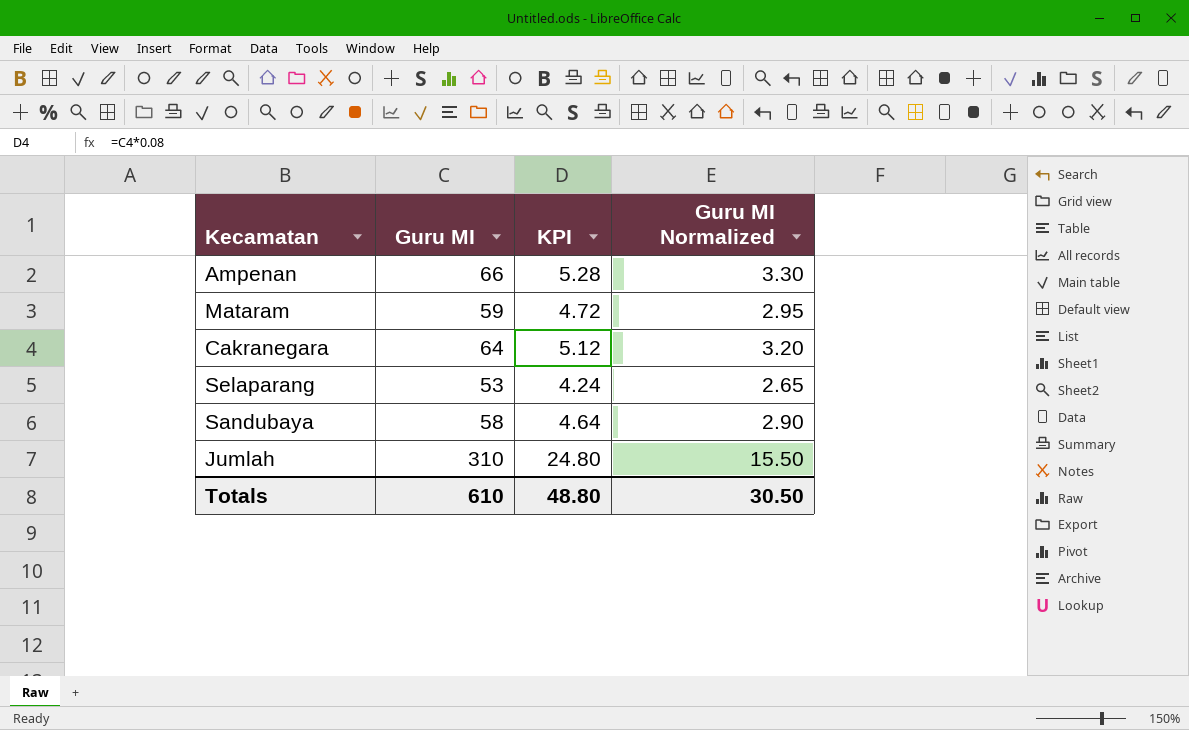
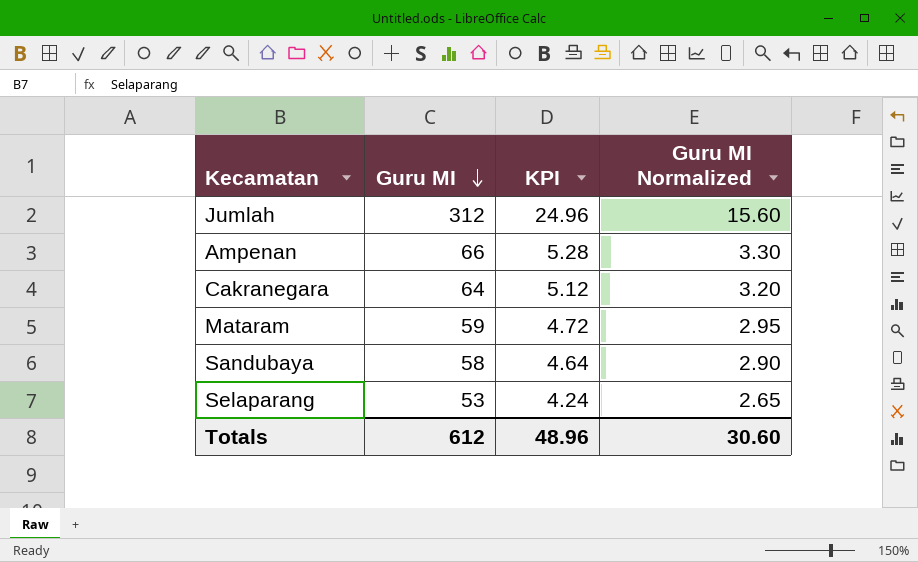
row order: none -> Guru MI descending
Jumlah | Guru MI: 310 -> 312
Jumlah | KPI: 24.80 -> 24.96
Jumlah | Guru MI Normalized: 15.50 -> 15.60
Totals | Guru MI: 610 -> 612
Totals | KPI: 48.80 -> 48.96
Totals | Guru MI Normalized: 30.50 -> 30.60

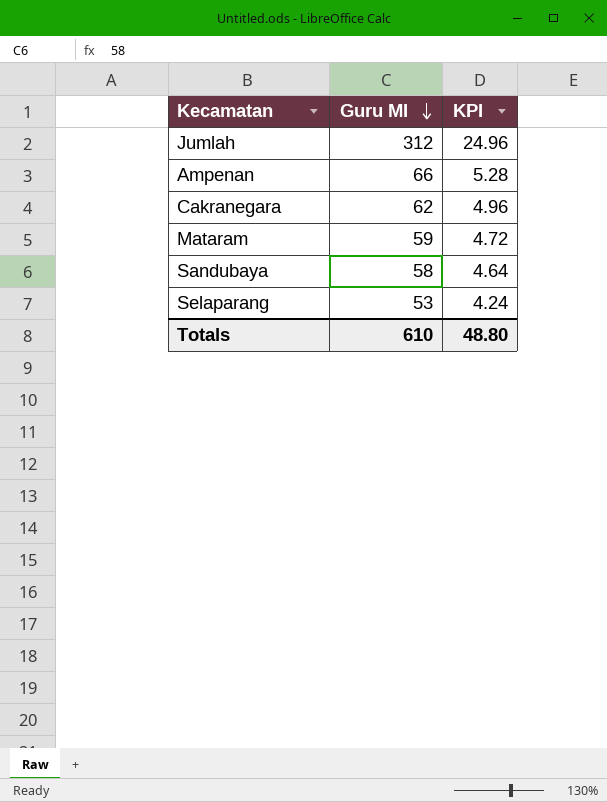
column Guru MI Normalized | formula: [Guru MI] * 0.05 -> none
Cakranegara | Guru MI: 64 -> 62
Cakranegara | KPI: 5.12 -> 4.96
Totals | Guru MI: 612 -> 610
Totals | KPI: 48.96 -> 48.80

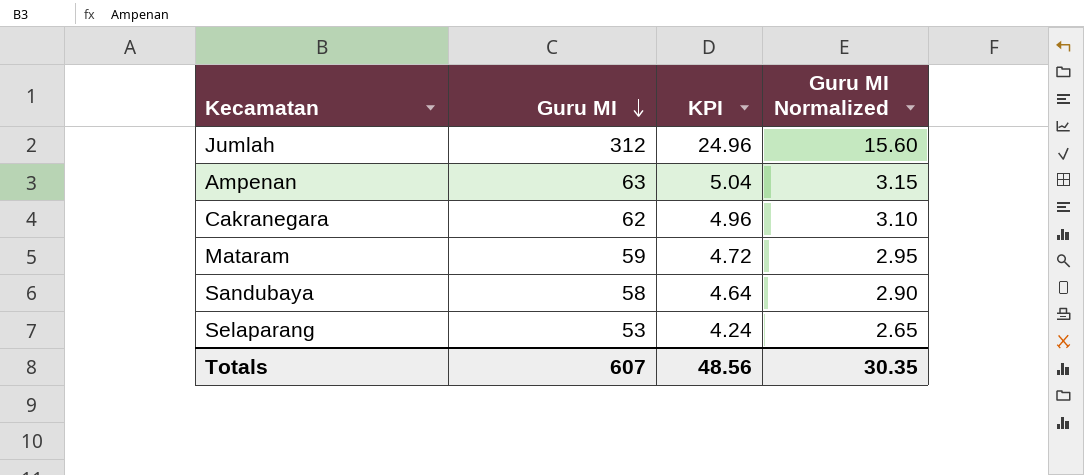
column Guru MI Normalized | formula: none -> [Guru MI] * 0.05
Ampenan | Guru MI: 66 -> 63
Ampenan | KPI: 5.28 -> 5.04
Totals | Guru MI: 610 -> 607
Totals | KPI: 48.80 -> 48.56

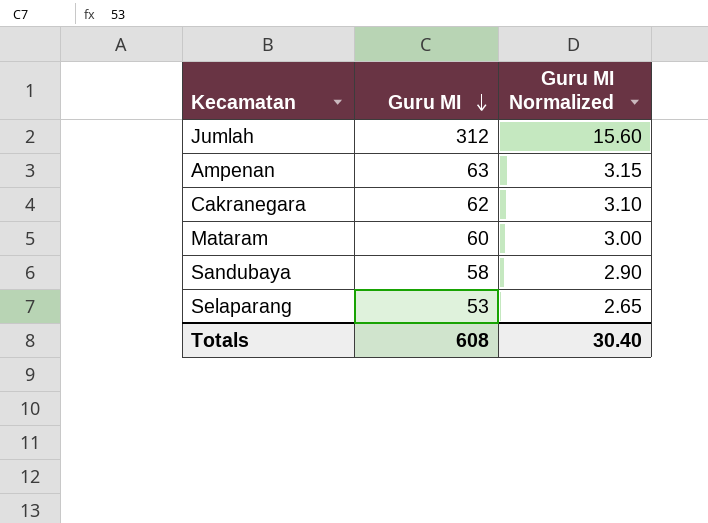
column KPI | formula: [Guru MI] * 0.08 -> none
Mataram | Guru MI: 59 -> 60
Mataram | Guru MI Normalized: 2.95 -> 3.00
Totals | Guru MI: 607 -> 608
Totals | Guru MI Normalized: 30.35 -> 30.40

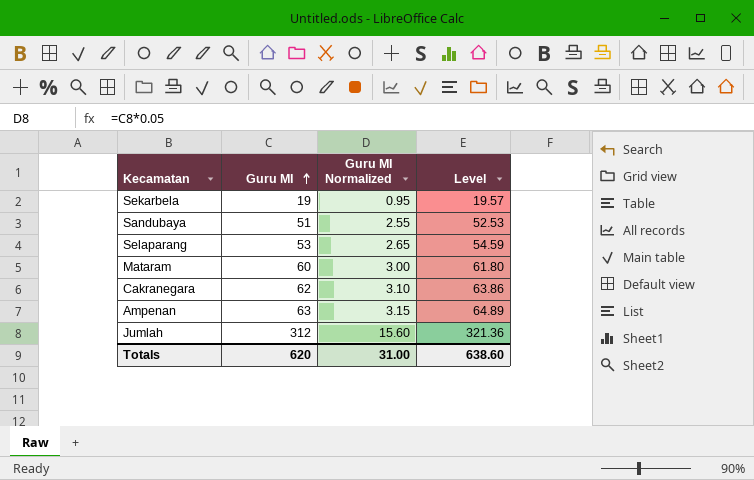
row order: Guru MI descending -> Guru MI ascending
column Level | formula: none -> [Guru MI] * 1.03
row Sekarbela: none -> 19 | 0.95 | 19.57
Sandubaya | Guru MI: 58 -> 51
Sandubaya | Guru MI Normalized: 2.90 -> 2.55
Totals | Guru MI: 608 -> 620
Totals | Guru MI Normalized: 30.40 -> 31.00

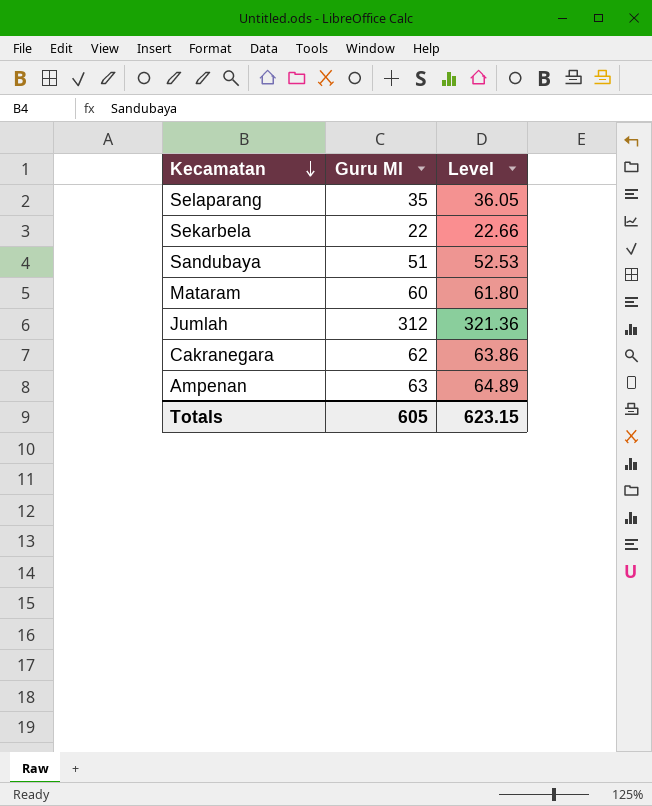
row order: Guru MI ascending -> Kecamatan descending
column Guru MI Normalized | formula: [Guru MI] * 0.05 -> none
Selaparang | Guru MI: 53 -> 35
Selaparang | Level: 54.59 -> 36.05
Sekarbela | Guru MI: 19 -> 22
Sekarbela | Level: 19.57 -> 22.66
Totals | Guru MI: 620 -> 605
Totals | Level: 638.60 -> 623.15

